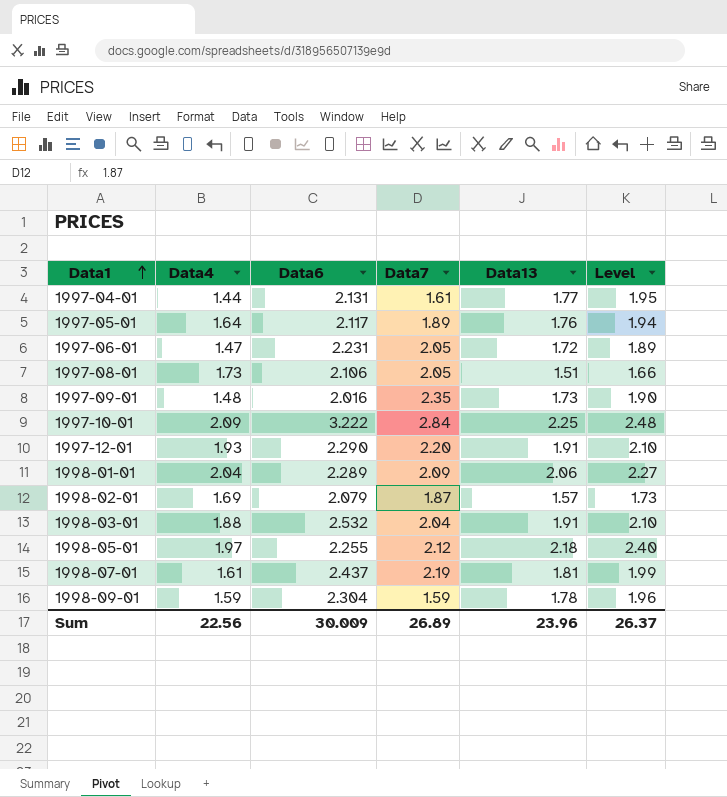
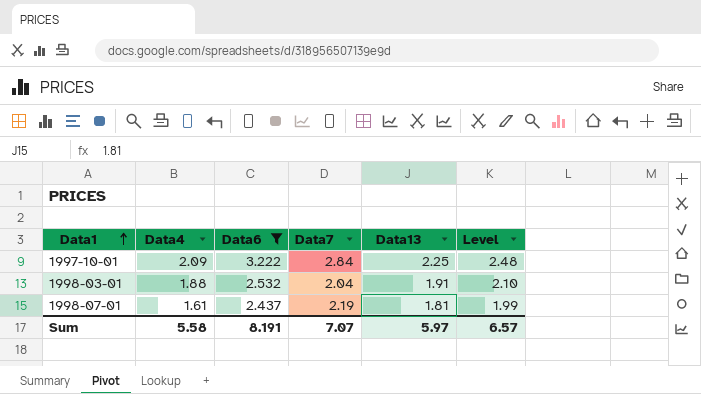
filter: none -> Data6 >= 2.437
Sum | Data4: 22.56 -> 5.58
Sum | Data6: 30.009 -> 8.191
Sum | Data7: 26.89 -> 7.07
Sum | Data13: 23.96 -> 5.97
Sum | Level: 26.37 -> 6.57

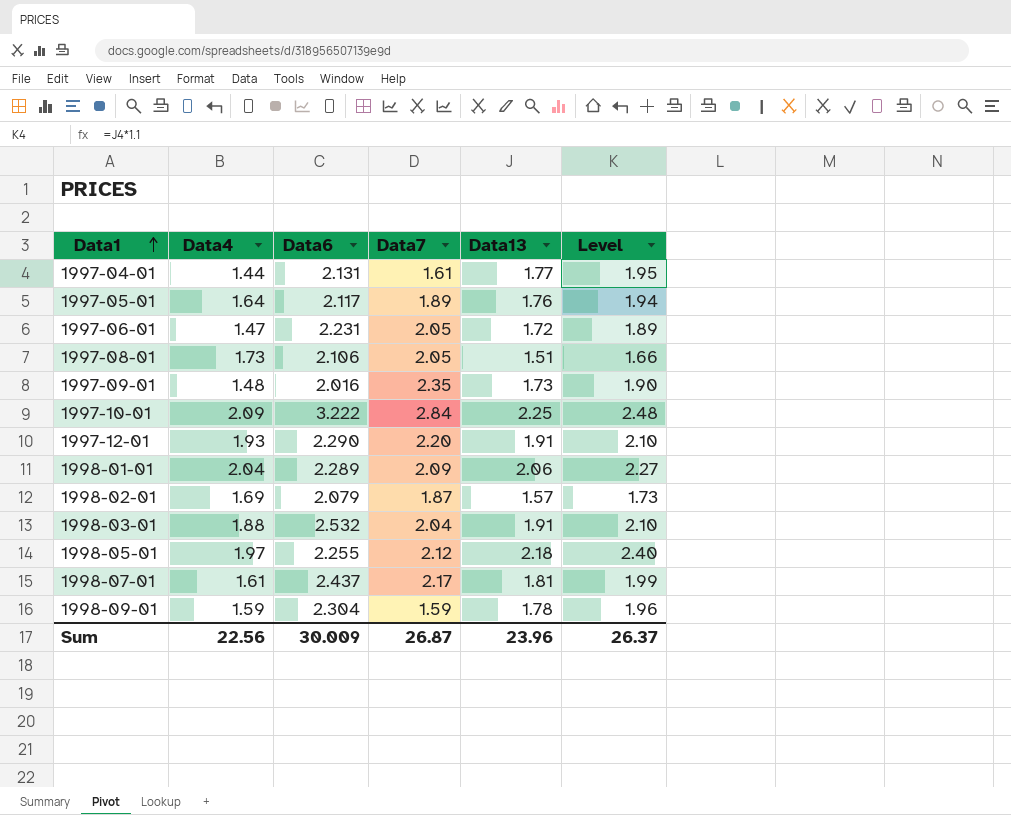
filter: Data6 >= 2.437 -> none
1998-07-01 | Data7: 2.19 -> 2.17
Sum | Data4: 5.58 -> 22.56
Sum | Data6: 8.191 -> 30.009
Sum | Data7: 7.07 -> 26.87
Sum | Data13: 5.97 -> 23.96
Sum | Level: 6.57 -> 26.37

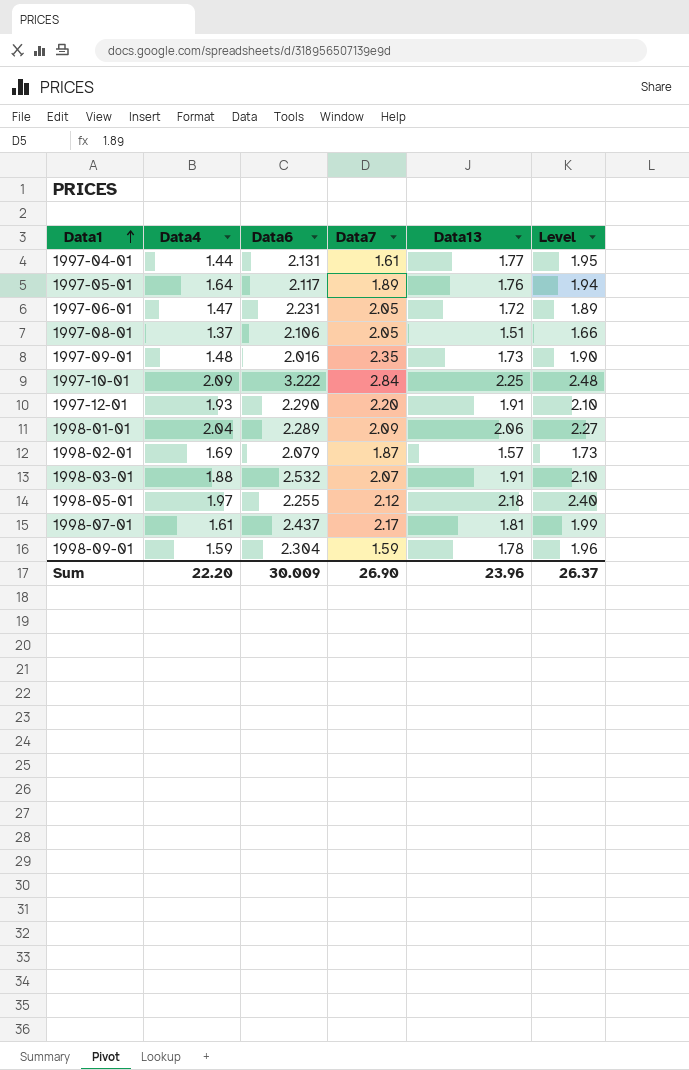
1997-08-01 | Data4: 1.73 -> 1.37
1998-03-01 | Data7: 2.04 -> 2.07
Sum | Data4: 22.56 -> 22.20
Sum | Data7: 26.87 -> 26.90

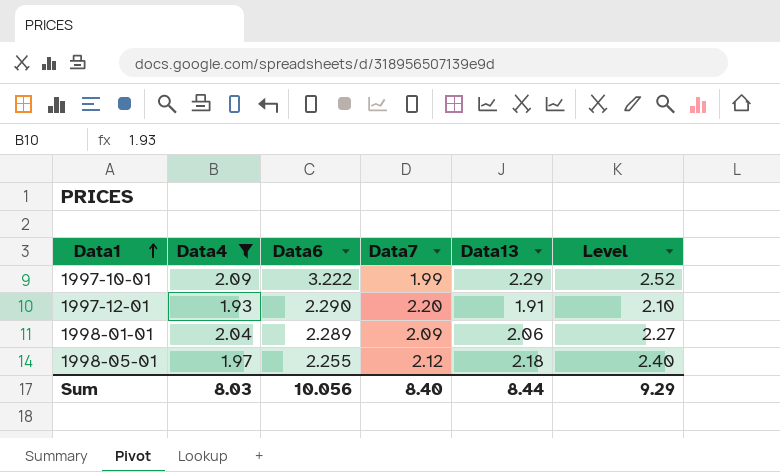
filter: none -> Data4 >= 1.93
1997-10-01 | Data7: 2.84 -> 1.99
1997-10-01 | Data13: 2.25 -> 2.29
1997-10-01 | Level: 2.48 -> 2.52
Sum | Data4: 22.20 -> 8.03
Sum | Data6: 30.009 -> 10.056
Sum | Data7: 26.90 -> 8.40
Sum | Data13: 23.96 -> 8.44
Sum | Level: 26.37 -> 9.29

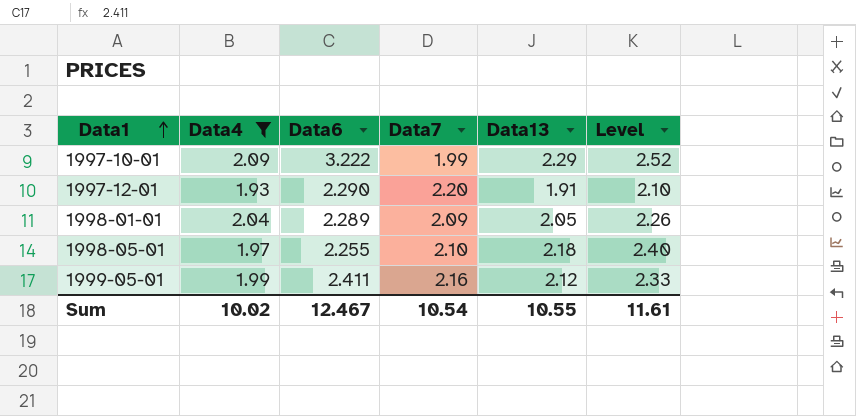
1998-01-01 | Data13: 2.06 -> 2.05
1998-01-01 | Level: 2.27 -> 2.26
1998-05-01 | Data7: 2.12 -> 2.10
row 1999-05-01: none -> 1.99 | 2.411 | 2.16 | 2.12 | 2.33
Sum | Data4: 8.03 -> 10.02
Sum | Data6: 10.056 -> 12.467
Sum | Data7: 8.40 -> 10.54
Sum | Data13: 8.44 -> 10.55
Sum | Level: 9.29 -> 11.61

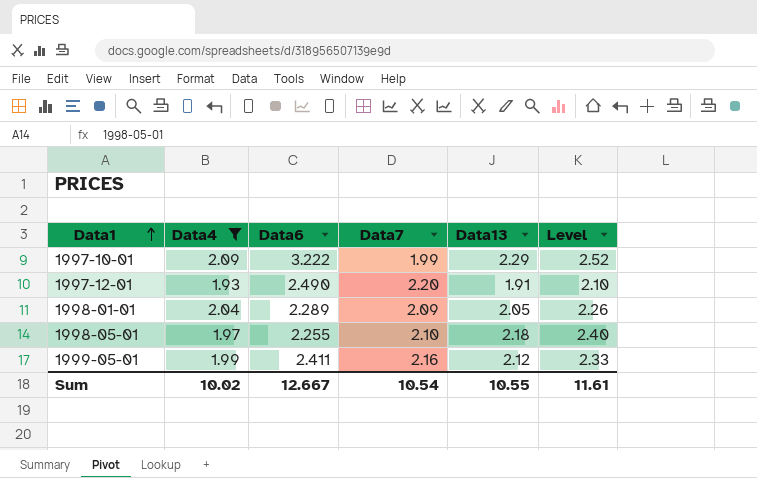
1997-12-01 | Data6: 2.290 -> 2.490
Sum | Data6: 12.467 -> 12.667

